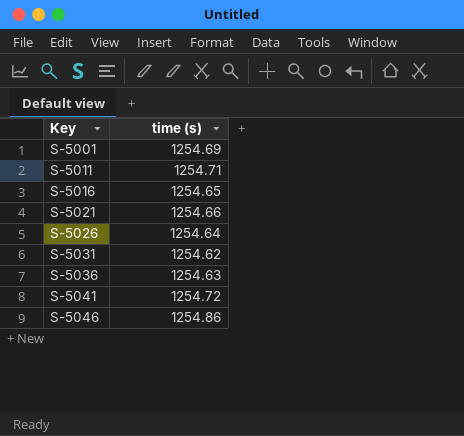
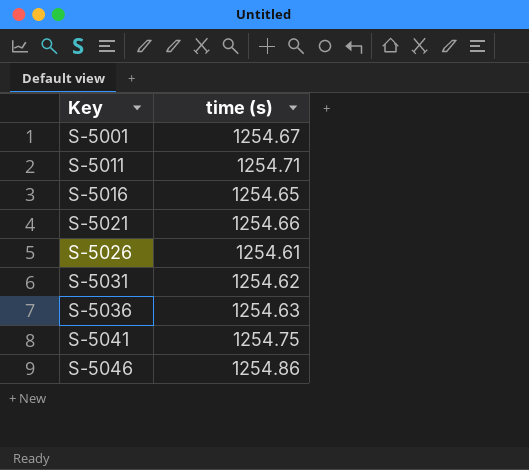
S-5001 | time (s): 1254.69 -> 1254.67
S-5026 | time (s): 1254.64 -> 1254.61
S-5041 | time (s): 1254.72 -> 1254.75

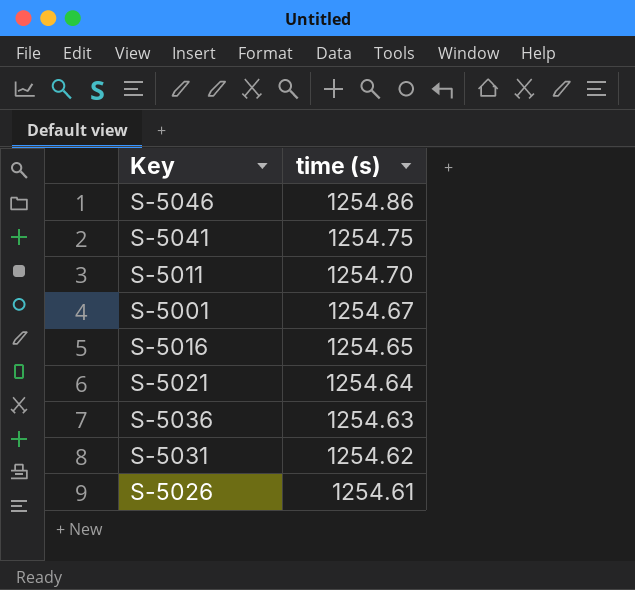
row order: Key ascending -> time (s) descending
S-5011 | time (s): 1254.71 -> 1254.70
S-5021 | time (s): 1254.66 -> 1254.64

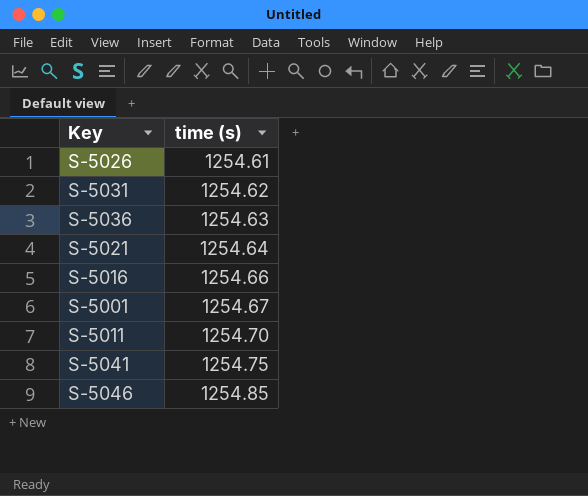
row order: time (s) descending -> time (s) ascending
S-5016 | time (s): 1254.65 -> 1254.66
S-5046 | time (s): 1254.86 -> 1254.85

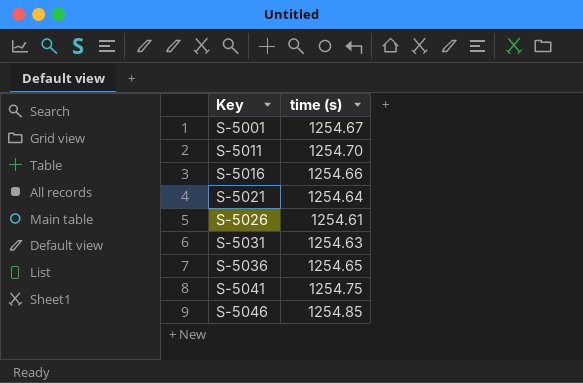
row order: time (s) ascending -> Key ascending
S-5031 | time (s): 1254.62 -> 1254.63
S-5036 | time (s): 1254.63 -> 1254.65

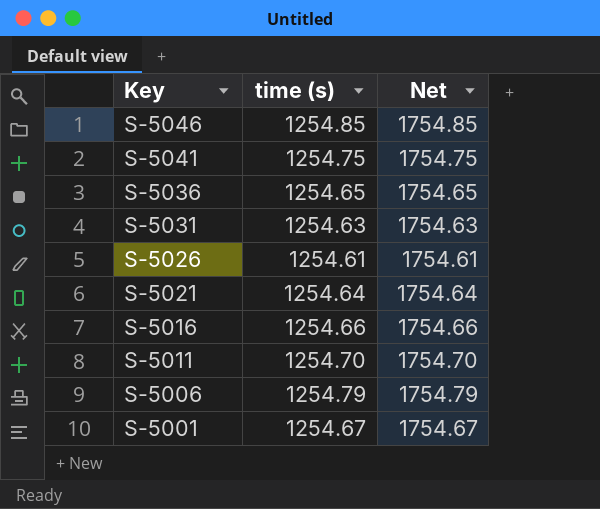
row order: Key ascending -> Key descending
column Net | formula: none -> [time (s)] + 500
row S-5006: none -> 1254.79 | 1754.79

